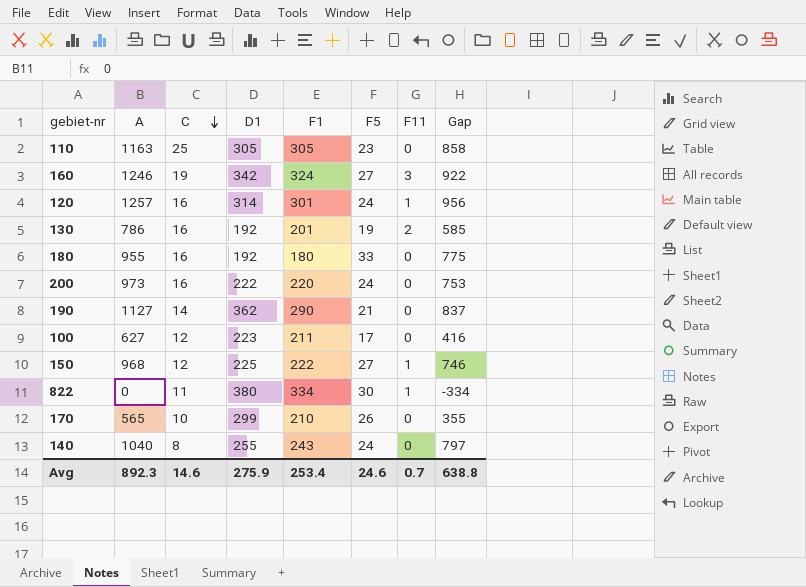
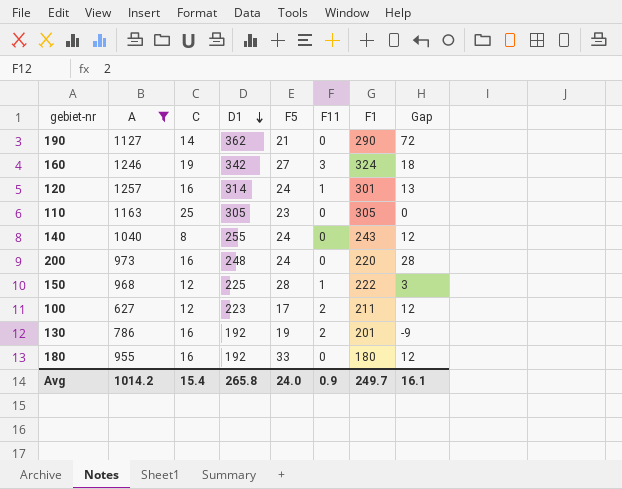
filter: none -> A >= 627
row order: C descending -> D1 descending
column F1 | position: 5 -> 7
column Gap | formula: [A] - [F1] -> [D1] - [F1]
200 | D1: 222 -> 248
150 | F5: 27 -> 28
100 | F11: 0 -> 2
Avg | A: 892.3 -> 1014.2
Avg | C: 14.6 -> 15.4
Avg | D1: 275.9 -> 265.8
Avg | F5: 24.6 -> 24.0
Avg | F11: 0.7 -> 0.9
Avg | F1: 253.4 -> 249.7
Avg | Gap: 638.8 -> 16.1

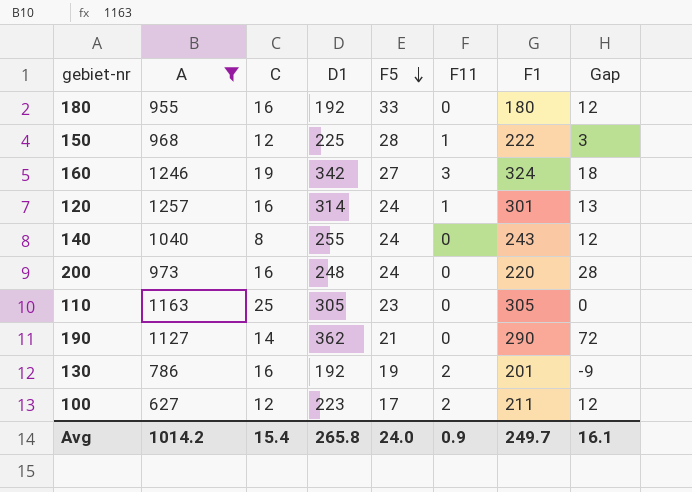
row order: D1 descending -> F5 descending

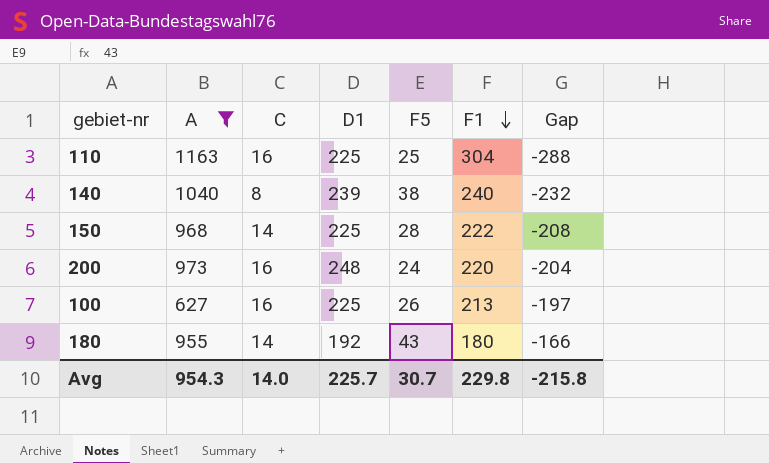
row order: F5 descending -> F1 descending
column F11 | position: 6 -> none
column Gap | formula: [D1] - [F1] -> [C] - [F1]
row 160: 1246 | 19 | 342 | 27 | 3 | 324 | 18 -> none
row 120: 1257 | 16 | 314 | 24 | 1 | 301 | 13 -> none
row 190: 1127 | 14 | 362 | 21 | 0 | 290 | 72 -> none
row 130: 786 | 16 | 192 | 19 | 2 | 201 | -9 -> none
110 | C: 25 -> 16
110 | D1: 305 -> 225
110 | F5: 23 -> 25
110 | F1: 305 -> 304
140 | D1: 255 -> 239
140 | F5: 24 -> 38
140 | F1: 243 -> 240
150 | C: 12 -> 14
100 | C: 12 -> 16
100 | D1: 223 -> 225
100 | F5: 17 -> 26
100 | F1: 211 -> 213
180 | C: 16 -> 14
180 | F5: 33 -> 43
Avg | A: 1014.2 -> 954.3
Avg | C: 15.4 -> 14.0
Avg | D1: 265.8 -> 225.7
Avg | F5: 24.0 -> 30.7
Avg | F1: 249.7 -> 229.8
Avg | Gap: 16.1 -> -215.8

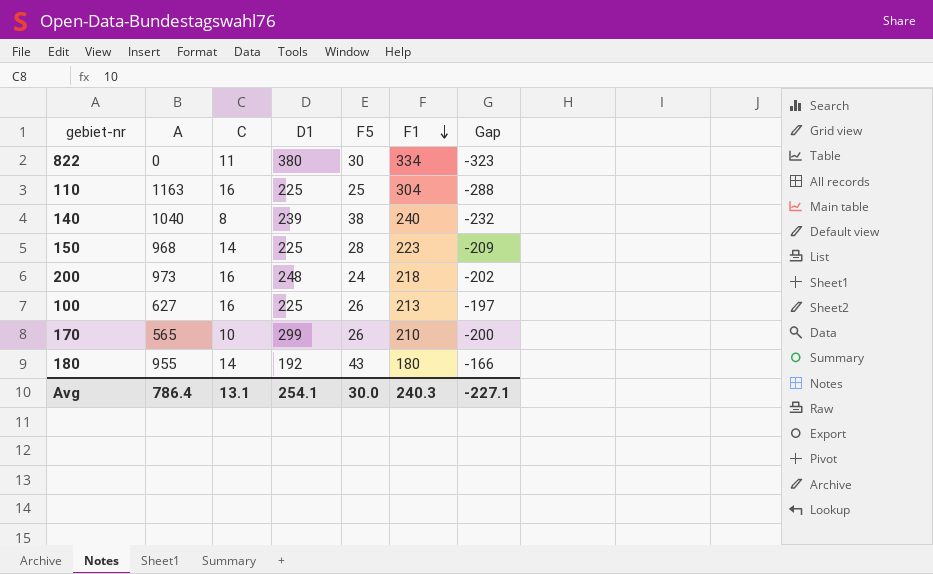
filter: A >= 627 -> none
150 | F1: 222 -> 223
150 | Gap: -208 -> -209
200 | F1: 220 -> 218
200 | Gap: -204 -> -202
Avg | A: 954.3 -> 786.4
Avg | C: 14.0 -> 13.1
Avg | D1: 225.7 -> 254.1
Avg | F5: 30.7 -> 30.0
Avg | F1: 229.8 -> 240.3
Avg | Gap: -215.8 -> -227.1

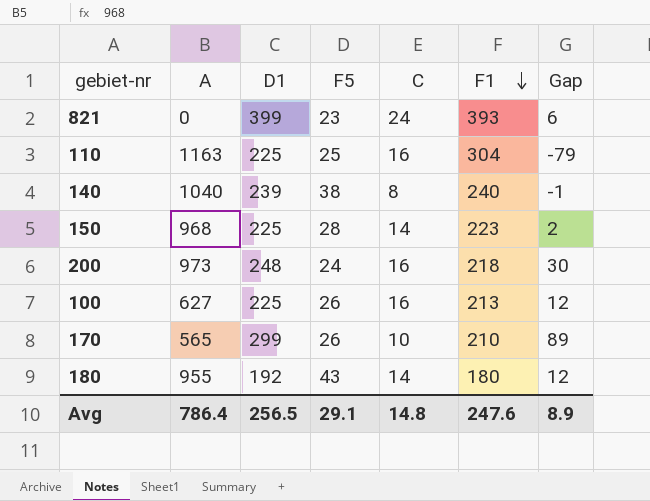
column C | position: 3 -> 5
column Gap | formula: [C] - [F1] -> [D1] - [F1]
row 822: 0 | 11 | 380 | 30 | 334 | -323 -> none
row 821: none -> 0 | 399 | 23 | 24 | 393 | 6
Avg | D1: 254.1 -> 256.5
Avg | F5: 30.0 -> 29.1
Avg | C: 13.1 -> 14.8
Avg | F1: 240.3 -> 247.6
Avg | Gap: -227.1 -> 8.9

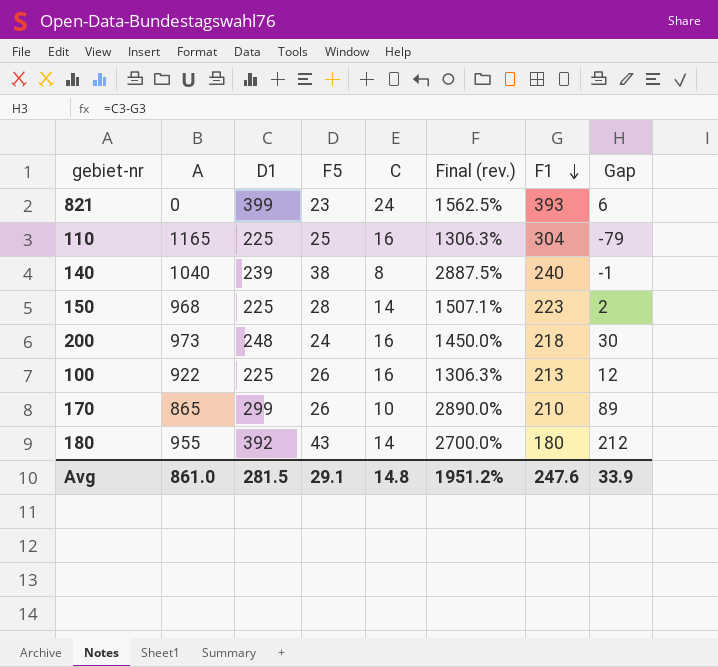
column Final (rev.) | formula: none -> ([D1] - [C]) / [C]
110 | A: 1163 -> 1165
100 | A: 627 -> 922
170 | A: 565 -> 865
180 | D1: 192 -> 392
180 | Gap: 12 -> 212
Avg | A: 786.4 -> 861.0
Avg | D1: 256.5 -> 281.5
Avg | Gap: 8.9 -> 33.9

